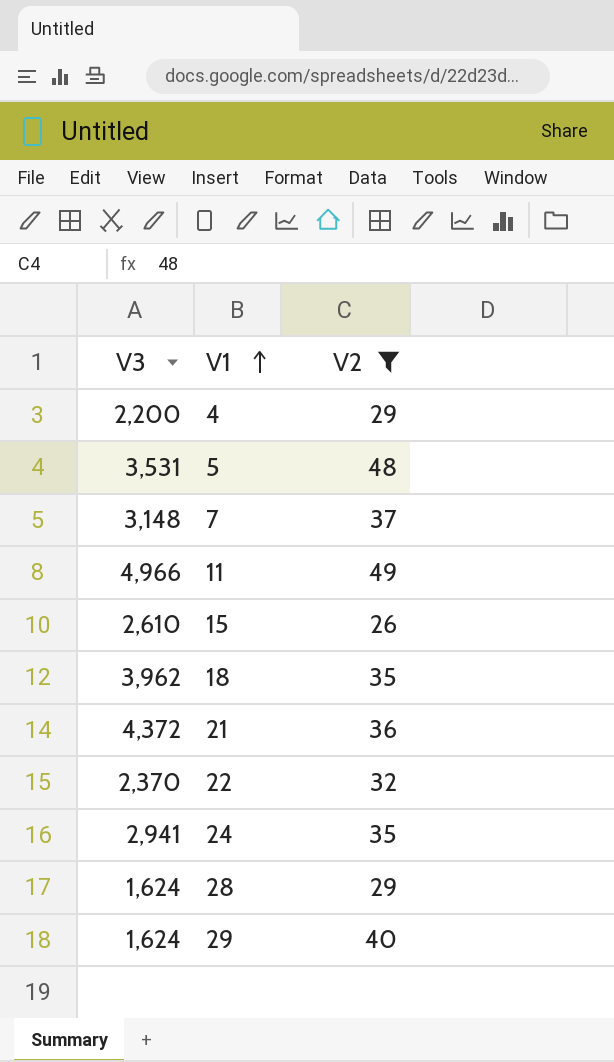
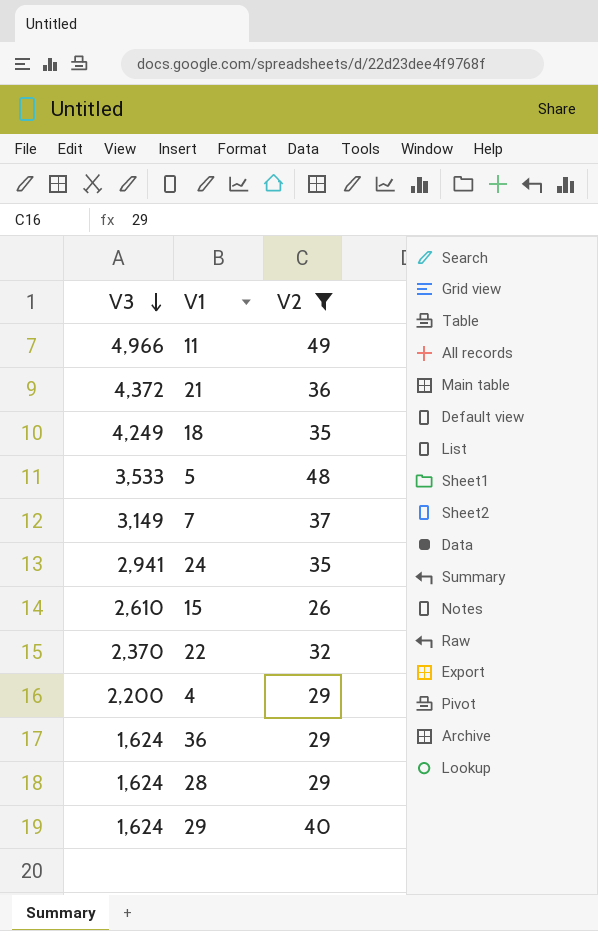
row order: V1 ascending -> V3 descending
18 | V3: 3,962 -> 4,249
5 | V3: 3,531 -> 3,533
7 | V3: 3,148 -> 3,149
row 36: none -> 1,624 | 29

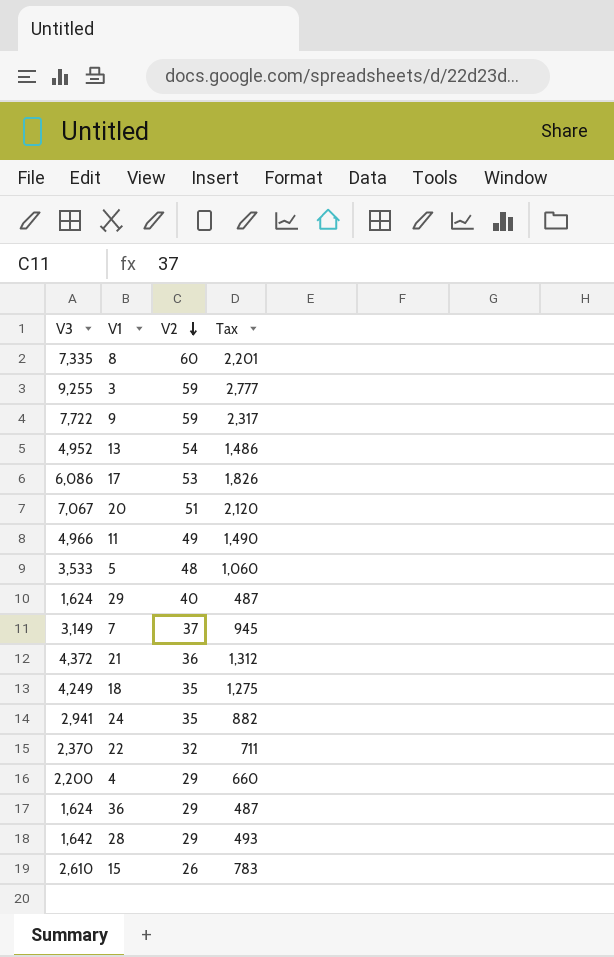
filter: V2 <= 49 -> none
row order: V3 descending -> V2 descending
column Tax | formula: none -> [V3] * 0.3
28 | V3: 1,624 -> 1,642

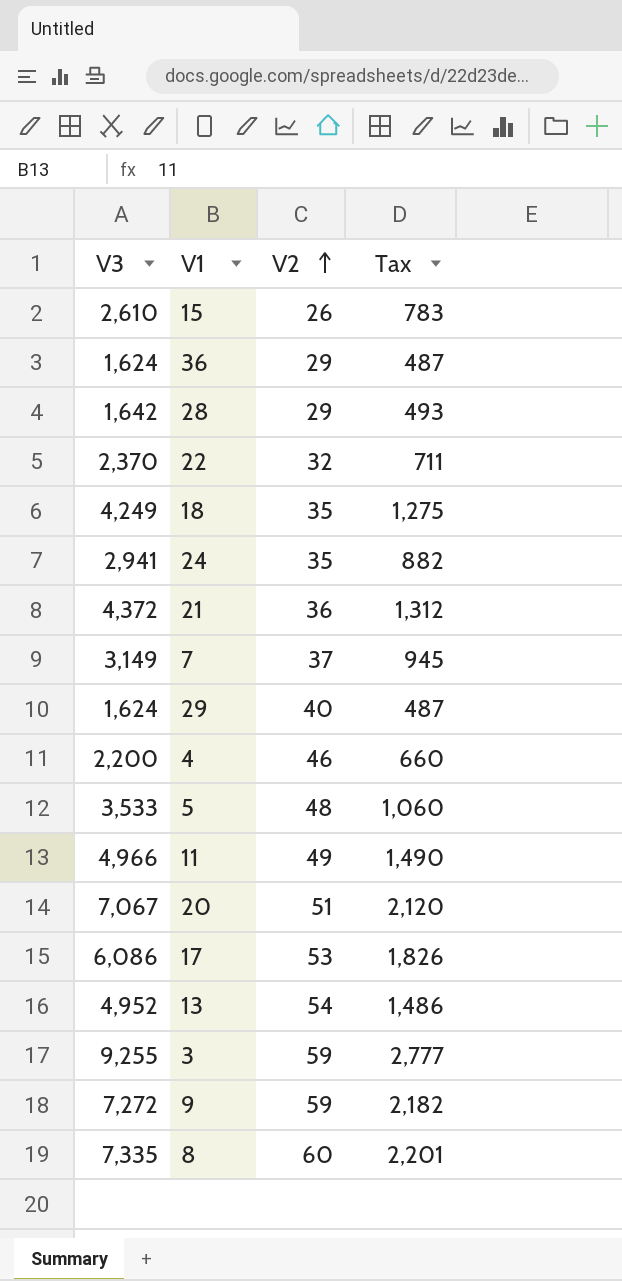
row order: V2 descending -> V2 ascending
4 | V2: 29 -> 46
9 | V3: 7,722 -> 7,272
9 | Tax: 2,317 -> 2,182

